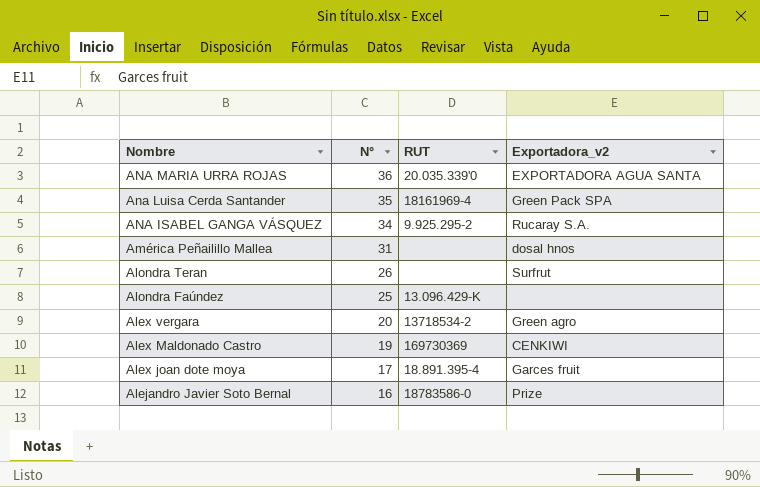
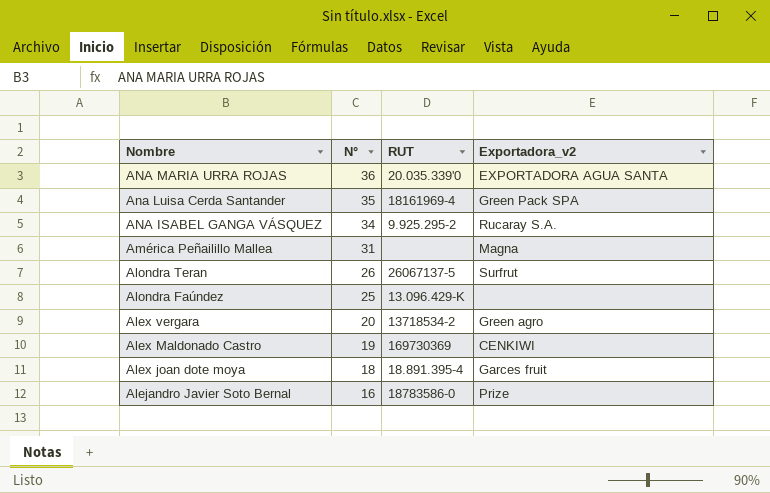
América Peñailillo Mallea | Exportadora_v2: dosal hnos -> Magna
Alondra Teran | RUT: none -> 26067137-5
Alex joan dote moya | N°: 17 -> 18

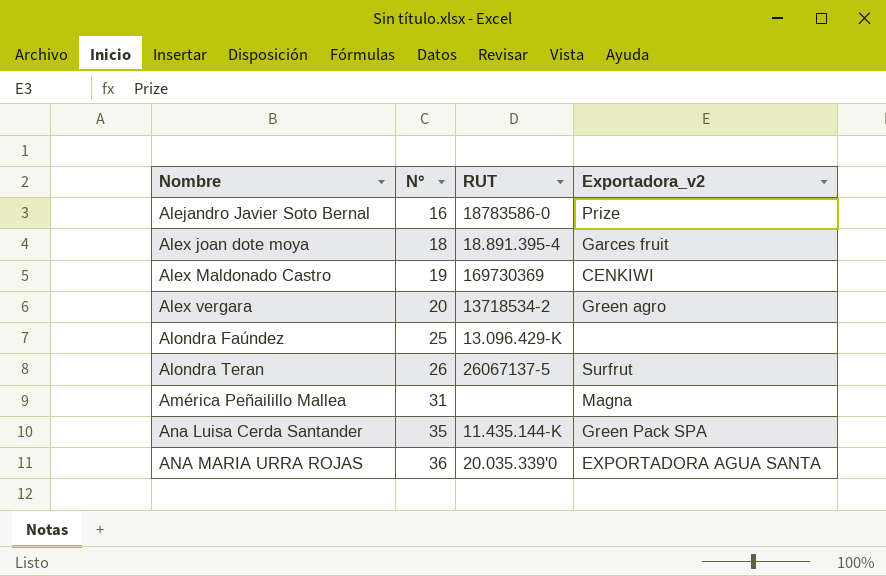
row order: Nombre descending -> Nombre ascending
row ANA ISABEL GANGA VÁSQUEZ: 34 | 9.925.295-2 | Rucaray S.A. -> none
Ana Luisa Cerda Santander | RUT: 18161969-4 -> 11.435.144-K

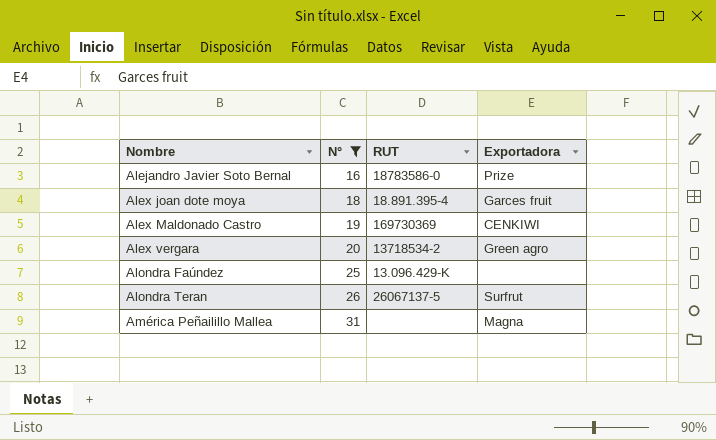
filter: none -> N° <= 31
column name: Exportadora_v2 -> Exportadora

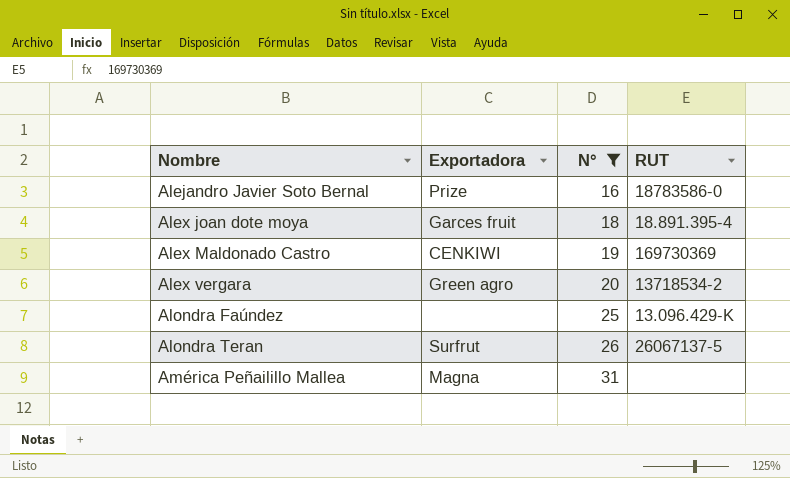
column Exportadora | position: 4 -> 2

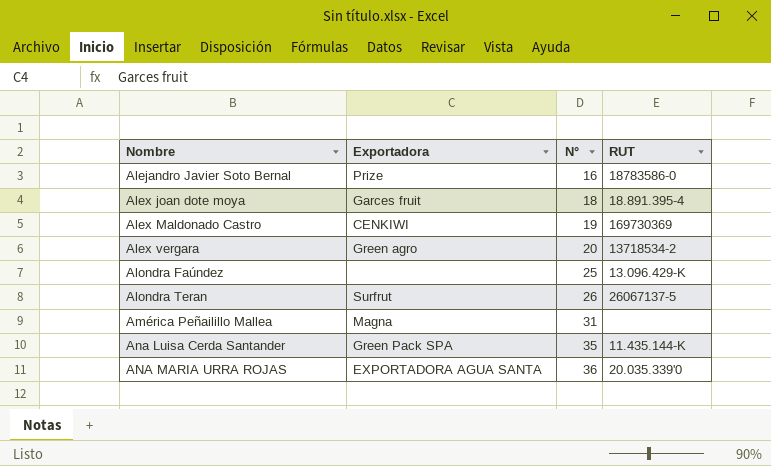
filter: N° <= 31 -> none

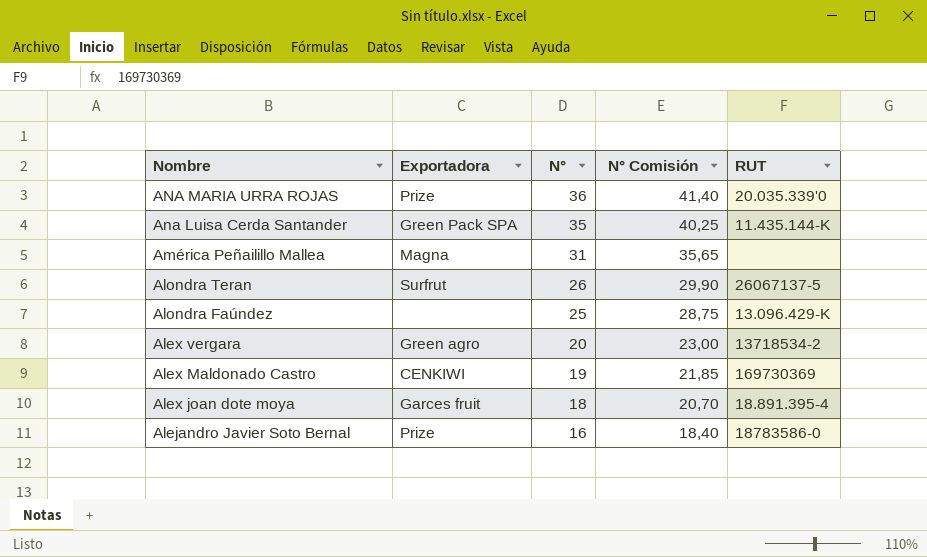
row order: Nombre ascending -> Nombre descending
column N° Comisión | formula: none -> [N°] * 1,15
ANA MARIA URRA ROJAS | Exportadora: EXPORTADORA AGUA SANTA -> Prize

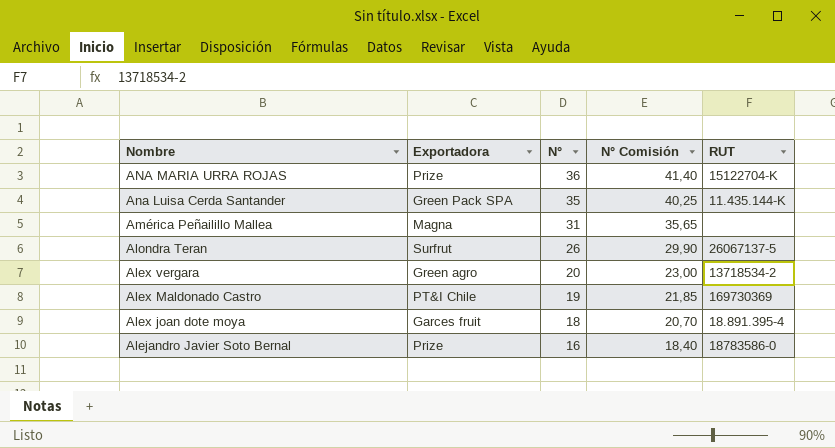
row Alondra Faúndez: none | 25 | 28,75 | 13.096.429-K -> none
ANA MARIA URRA ROJAS | RUT: 20.035.339'0 -> 15122704-K
Alex Maldonado Castro | Exportadora: CENKIWI -> PT&I Chile

